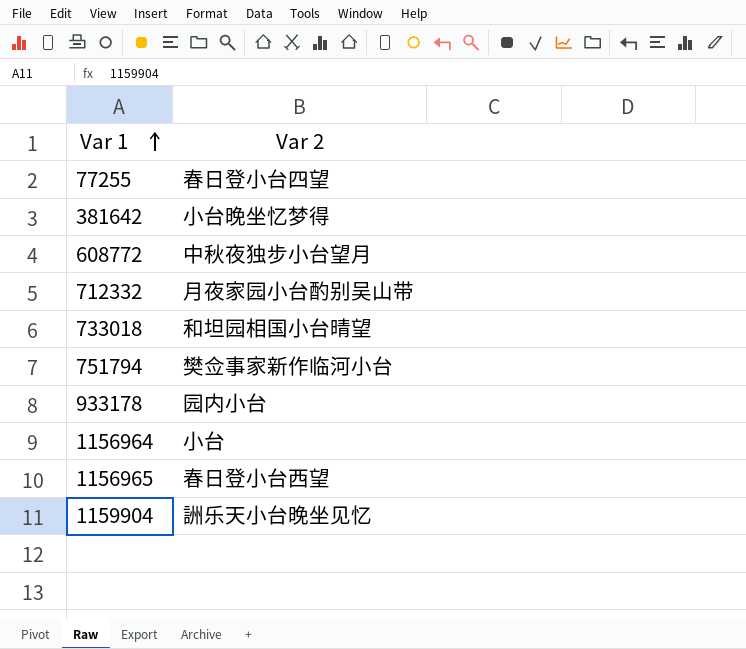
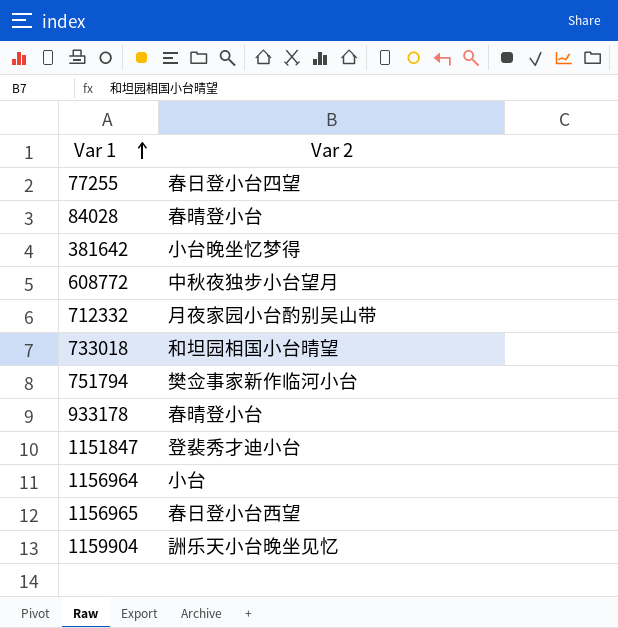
row 84028: none -> 春晴登小台
933178 | Var 2: 园内小台 -> 春晴登小台
row 1151847: none -> 登裴秀才迪小台

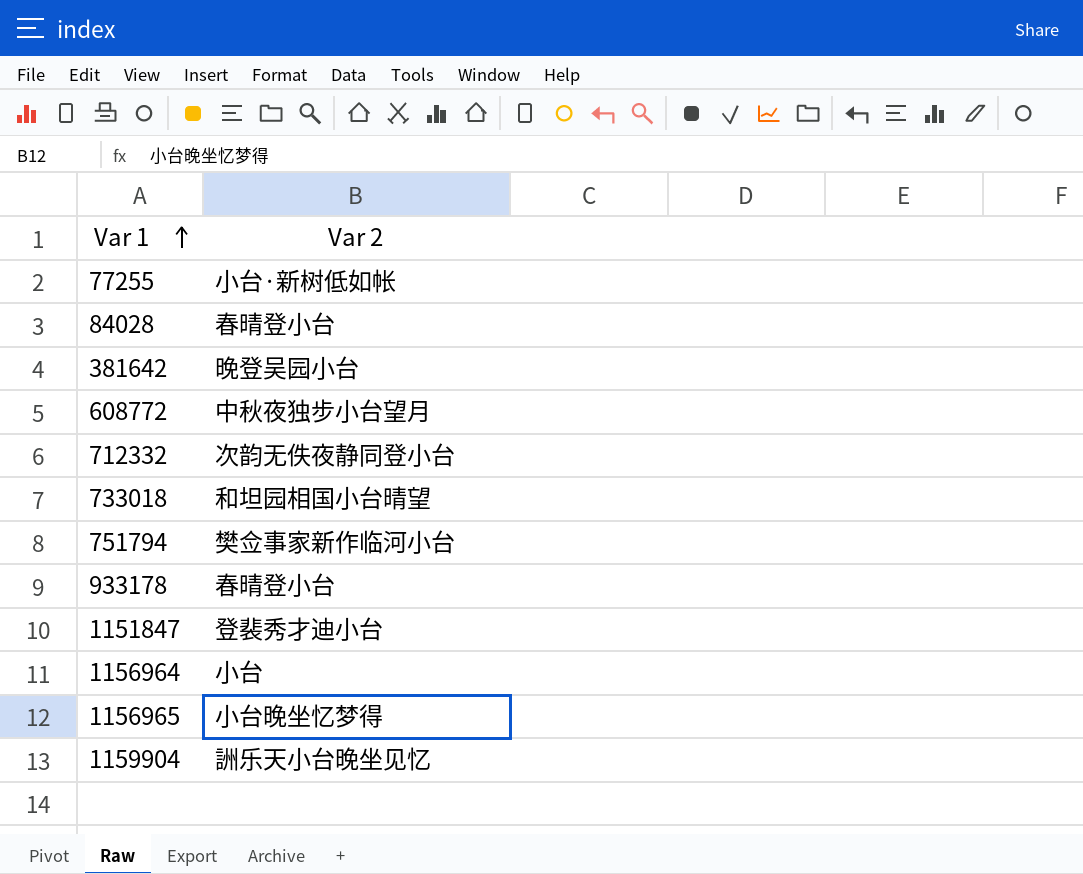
77255 | Var 2: 春日登小台四望 -> 小台·新树低如帐
381642 | Var 2: 小台晚坐忆梦得 -> 晚登吴园小台
712332 | Var 2: 月夜家园小台酌别吴山带 -> 次韵无佚夜静同登小台
1156965 | Var 2: 春日登小台西望 -> 小台晚坐忆梦得

